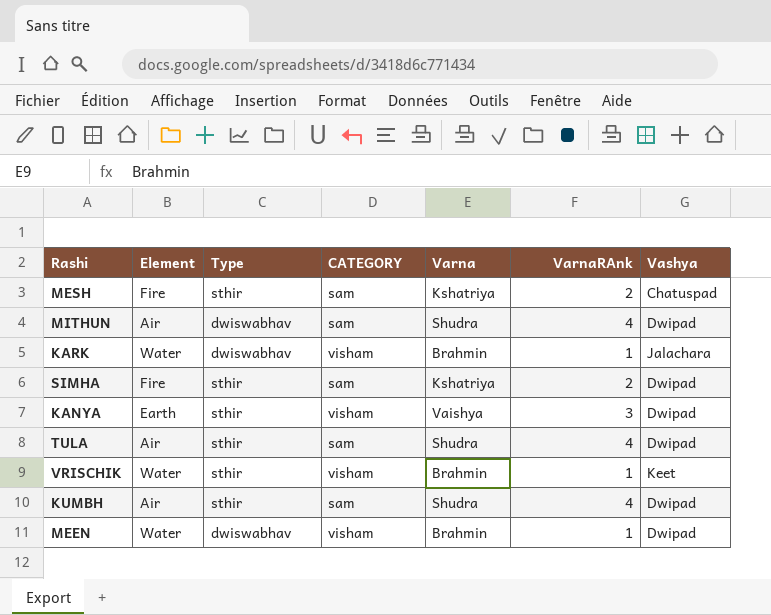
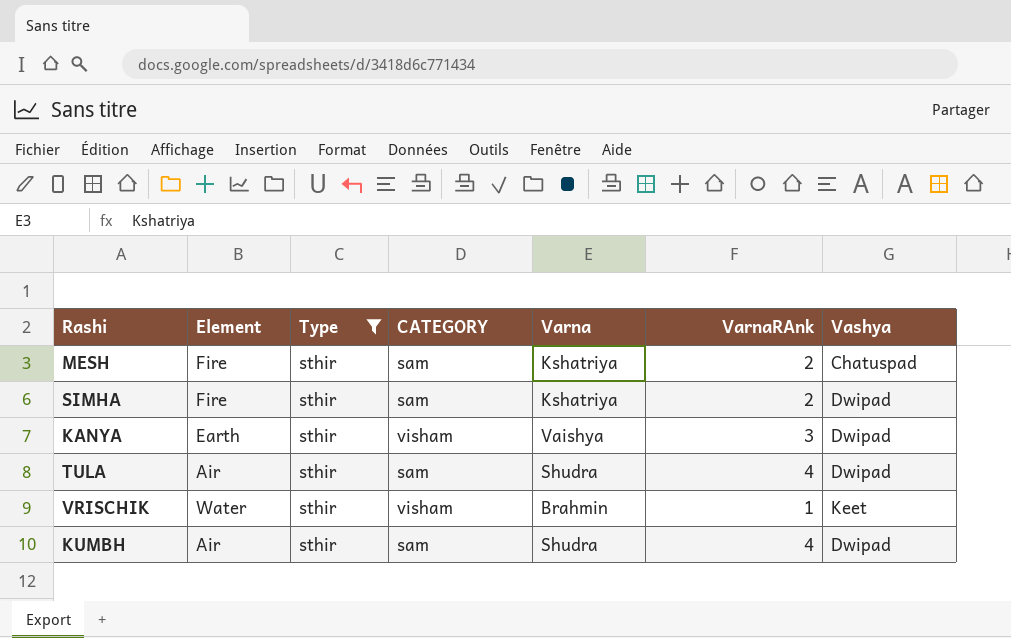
filter: none -> Type = sthir

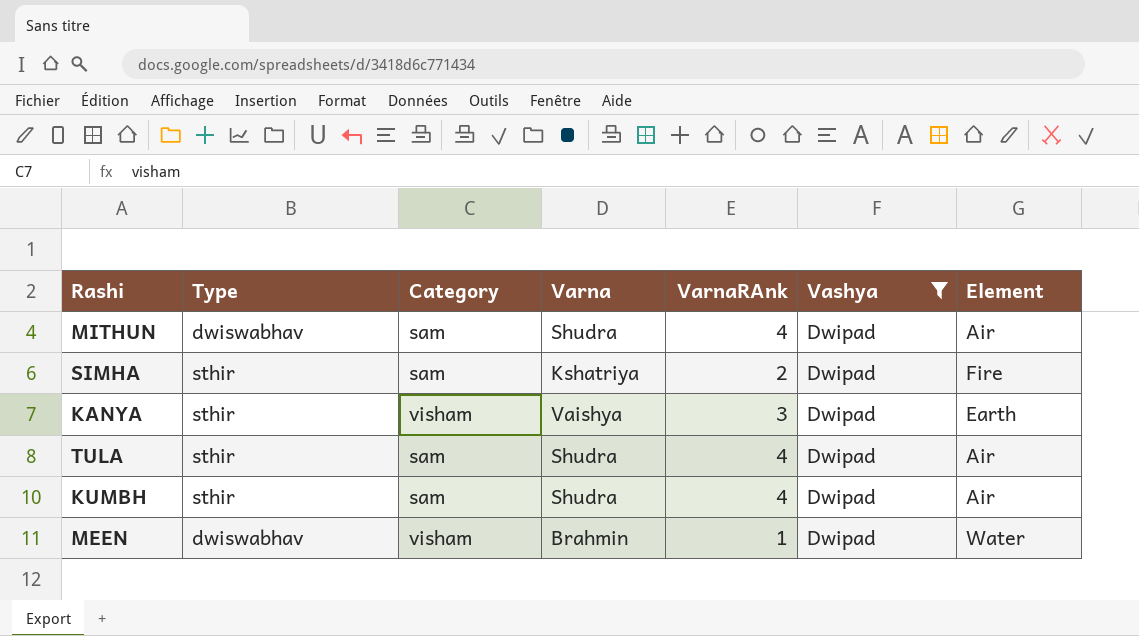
filter: Type = sthir -> Vashya = Dwipad
column name: CATEGORY -> Category
column Element | position: 2 -> 7

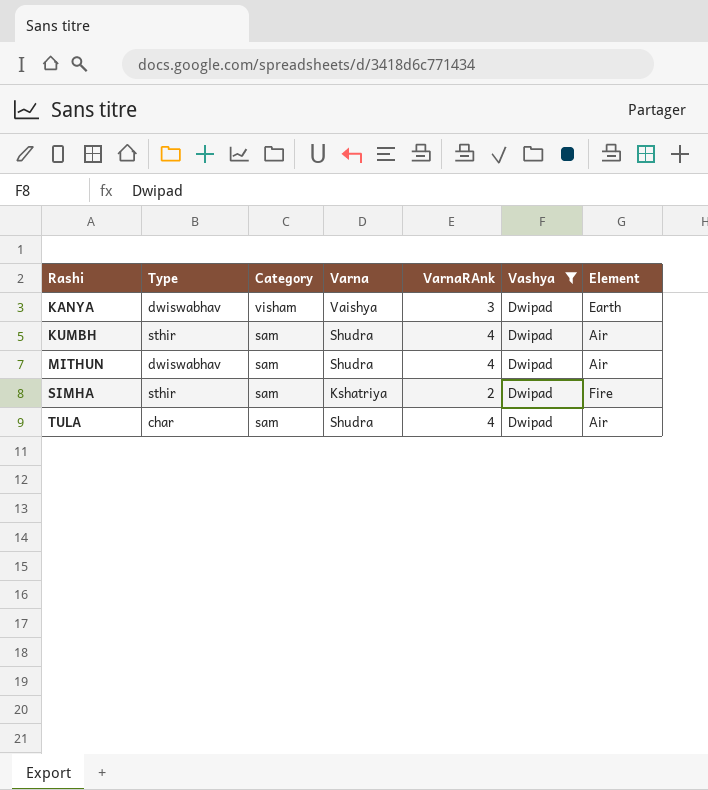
row order: none -> Rashi ascending
row MEEN: dwiswabhav | visham | Brahmin | 1 | Dwipad | Water -> none
KANYA | Type: sthir -> dwiswabhav
TULA | Type: sthir -> char

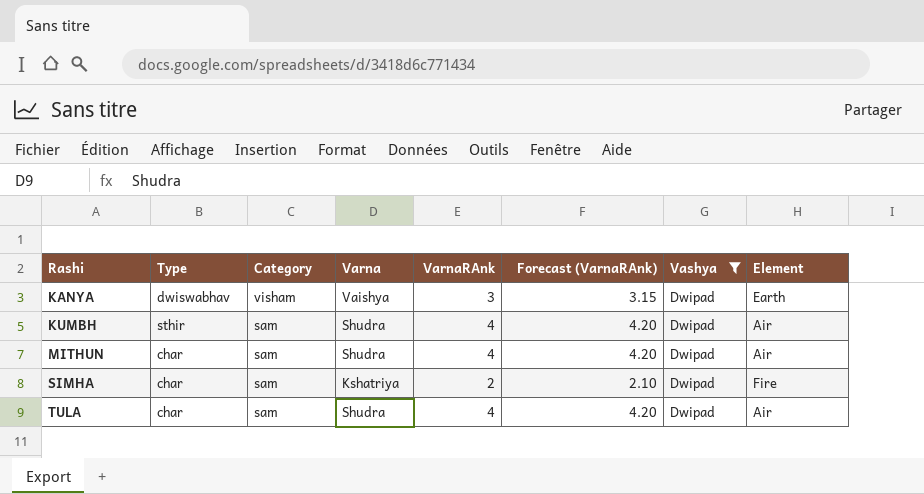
column Forecast (VarnaRAnk) | formula: none -> [VarnaRAnk] * 1.05
MITHUN | Type: dwiswabhav -> char
SIMHA | Type: sthir -> char

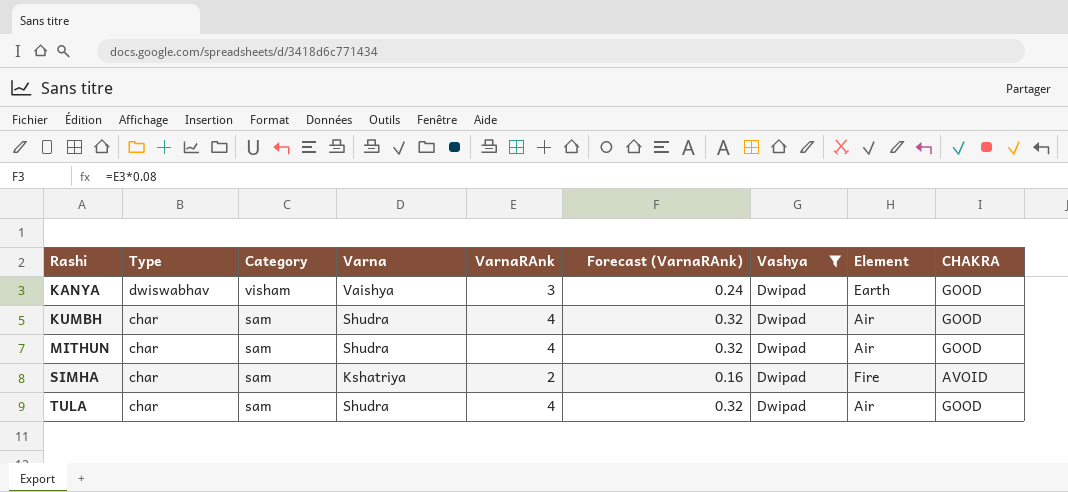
column Forecast (VarnaRAnk) | formula: [VarnaRAnk] * 1.05 -> [VarnaRAnk] * 0.08
column CHAKRA | position: none -> 9
KUMBH | Type: sthir -> char

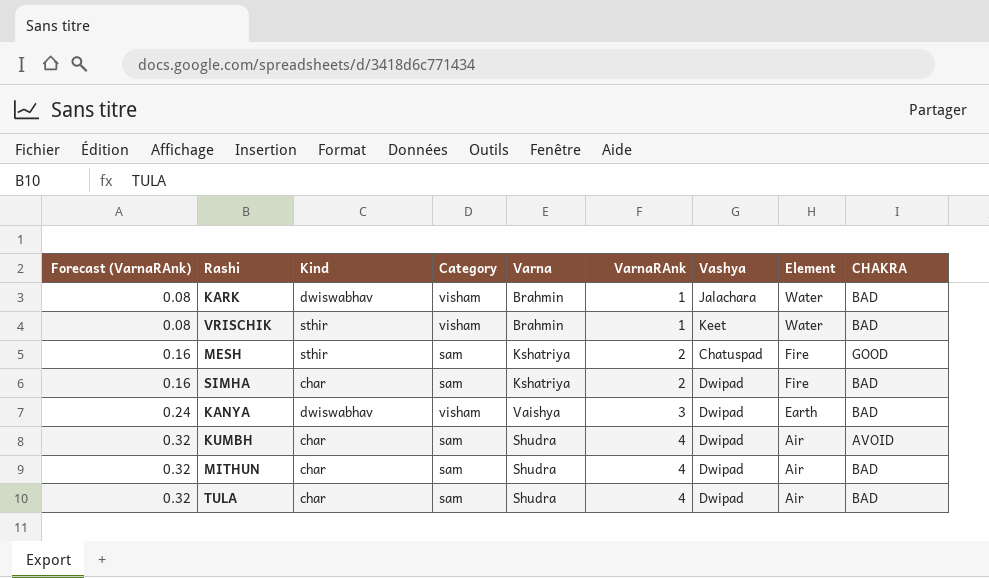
filter: Vashya = Dwipad -> none
row order: Rashi ascending -> Forecast (VarnaRAnk) ascending
column Forecast (VarnaRAnk) | position: 6 -> 1
column name: Type -> Kind
SIMHA | CHAKRA: AVOID -> BAD
KANYA | CHAKRA: GOOD -> BAD
KUMBH | CHAKRA: GOOD -> AVOID
MITHUN | CHAKRA: GOOD -> BAD
TULA | CHAKRA: GOOD -> BAD

